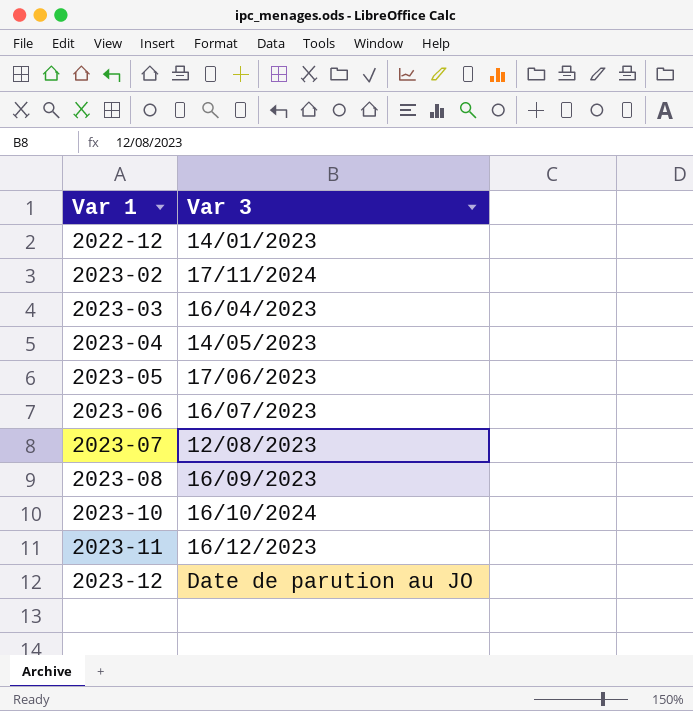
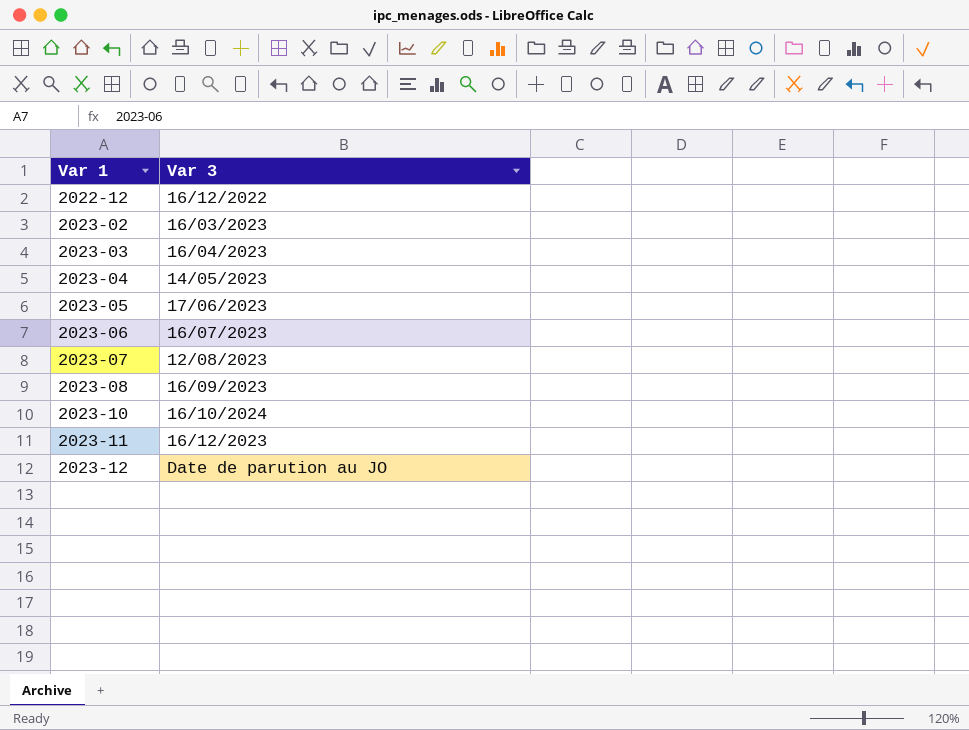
2022-12 | Var 3: 14/01/2023 -> 16/12/2022
2023-02 | Var 3: 17/11/2024 -> 16/03/2023

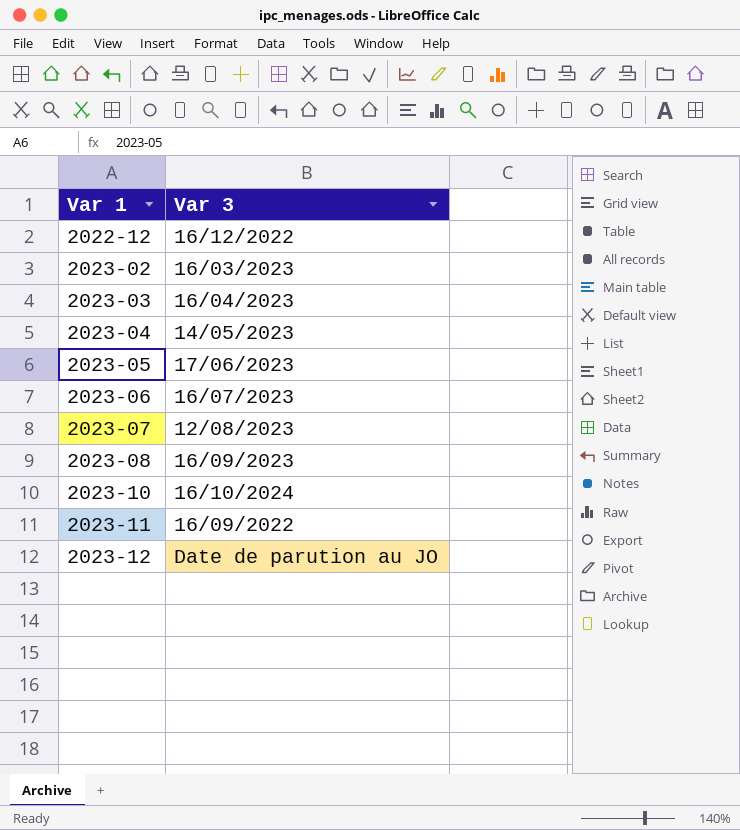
2023-11 | Var 3: 16/12/2023 -> 16/09/2022

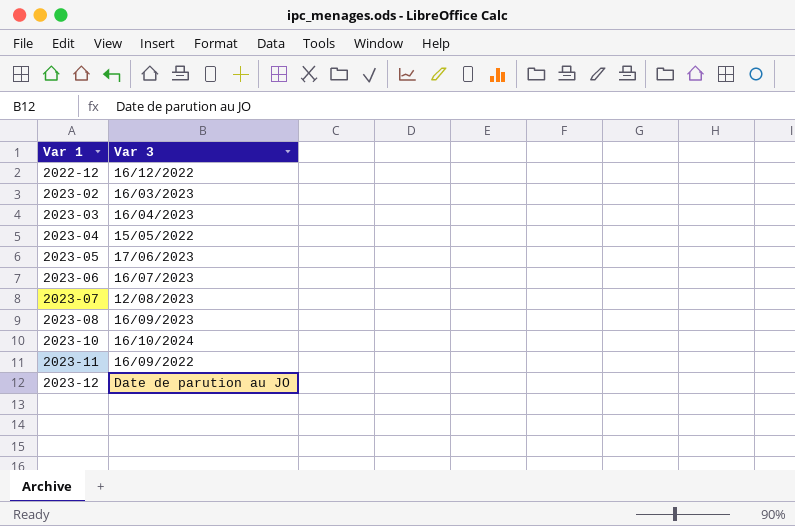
2023-04 | Var 3: 14/05/2023 -> 15/05/2022

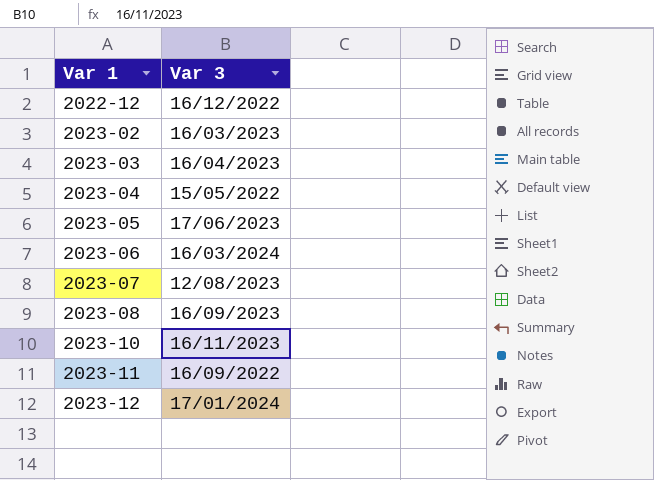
2023-06 | Var 3: 16/07/2023 -> 16/03/2024
2023-10 | Var 3: 16/10/2024 -> 16/11/2023
2023-12 | Var 3: Date de parution au JO -> 17/01/2024

